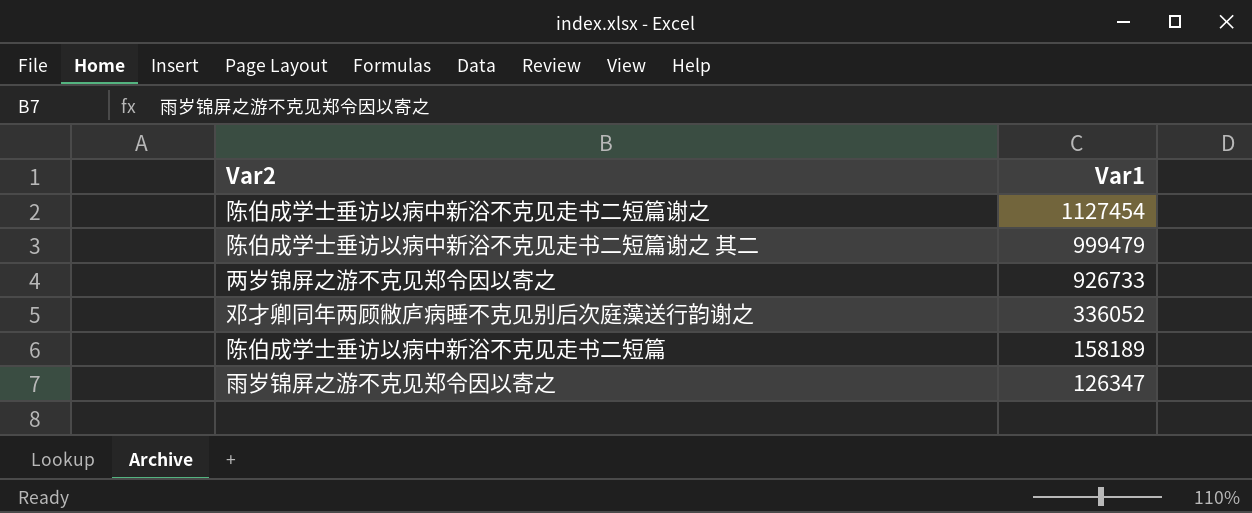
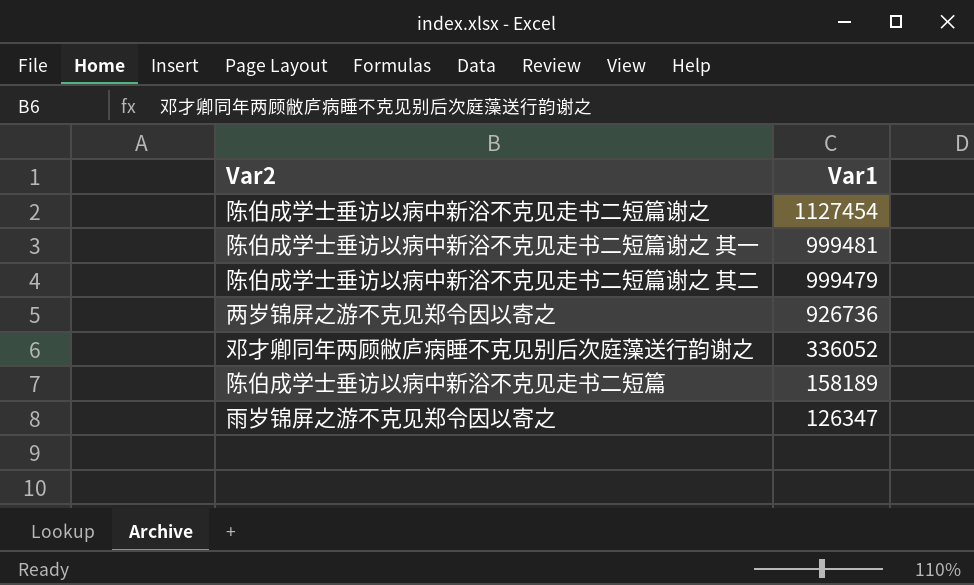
row 陈伯成学士垂访以病中新浴不克见走书二短篇谢之 其一: none -> 999481
两岁锦屏之游不克见郑令因以寄之 | Var1: 926733 -> 926736

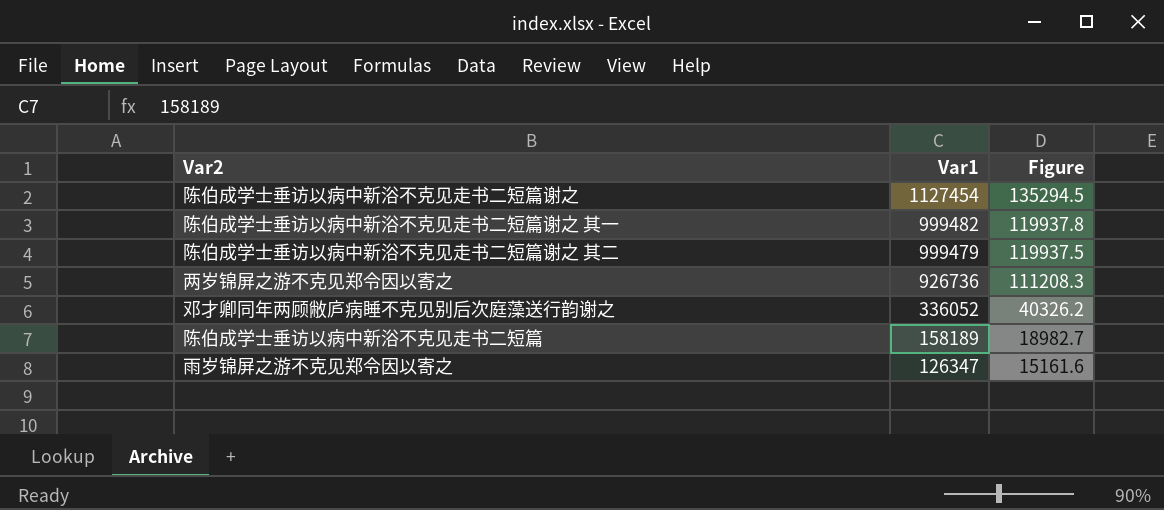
column Figure | formula: none -> [Var1] * 0.12
陈伯成学士垂访以病中新浴不克见走书二短篇谢之 其一 | Var1: 999481 -> 999482

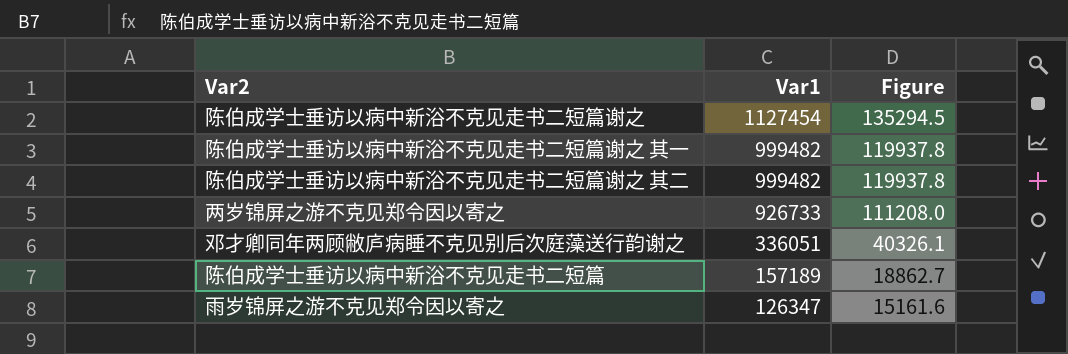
陈伯成学士垂访以病中新浴不克见走书二短篇谢之 其二 | Var1: 999479 -> 999482
陈伯成学士垂访以病中新浴不克见走书二短篇谢之 其二 | Figure: 119937.5 -> 119937.8
两岁锦屏之游不克见郑令因以寄之 | Var1: 926736 -> 926733
两岁锦屏之游不克见郑令因以寄之 | Figure: 111208.3 -> 111208.0
邓才卿同年两顾敝庐病睡不克见别后次庭藻送行韵谢之 | Var1: 336052 -> 336051
邓才卿同年两顾敝庐病睡不克见别后次庭藻送行韵谢之 | Figure: 40326.2 -> 40326.1
陈伯成学士垂访以病中新浴不克见走书二短篇 | Var1: 158189 -> 157189
陈伯成学士垂访以病中新浴不克见走书二短篇 | Figure: 18982.7 -> 18862.7

